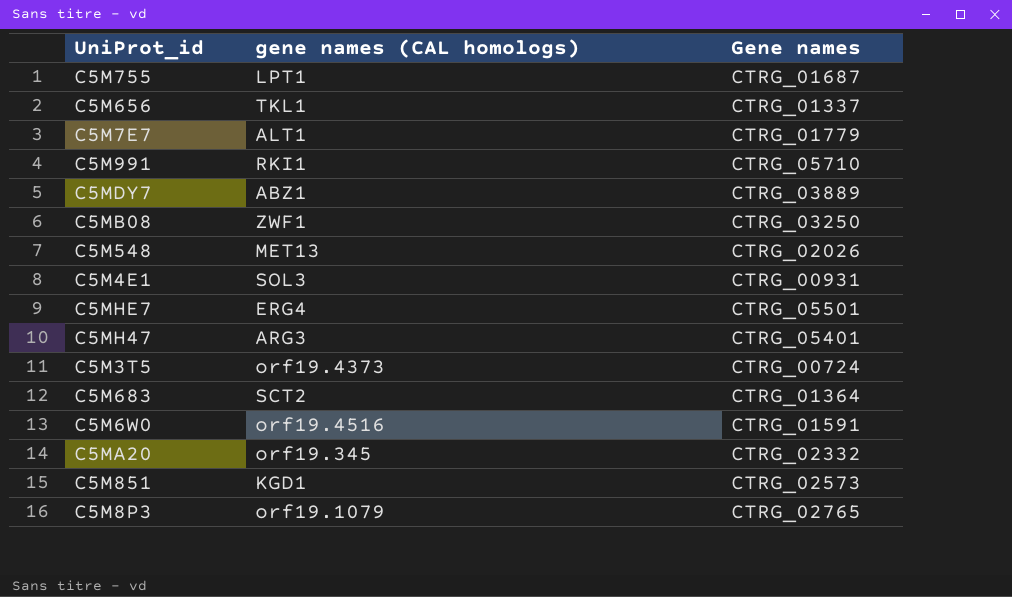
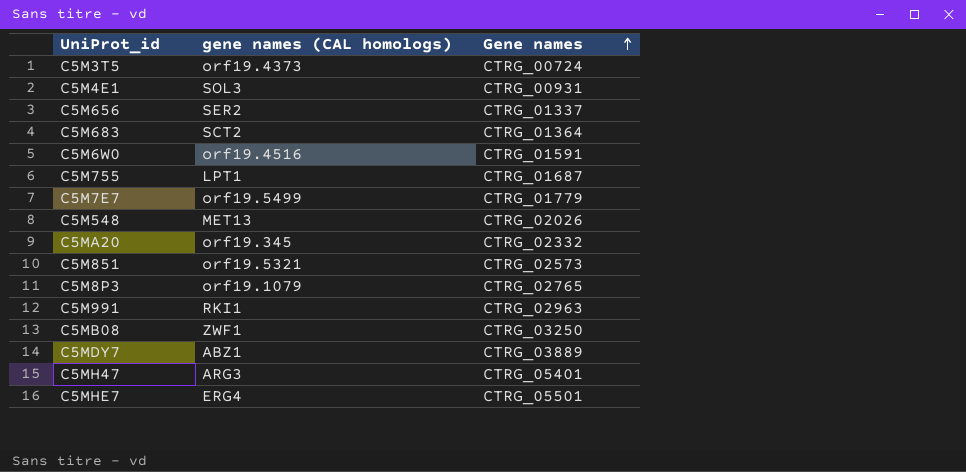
row order: none -> Gene names ascending
C5M656 | gene names (CAL homologs): TKL1 -> SER2
C5M7E7 | gene names (CAL homologs): ALT1 -> orf19.5499
C5M851 | gene names (CAL homologs): KGD1 -> orf19.5321
C5M991 | Gene names: CTRG_05710 -> CTRG_02963

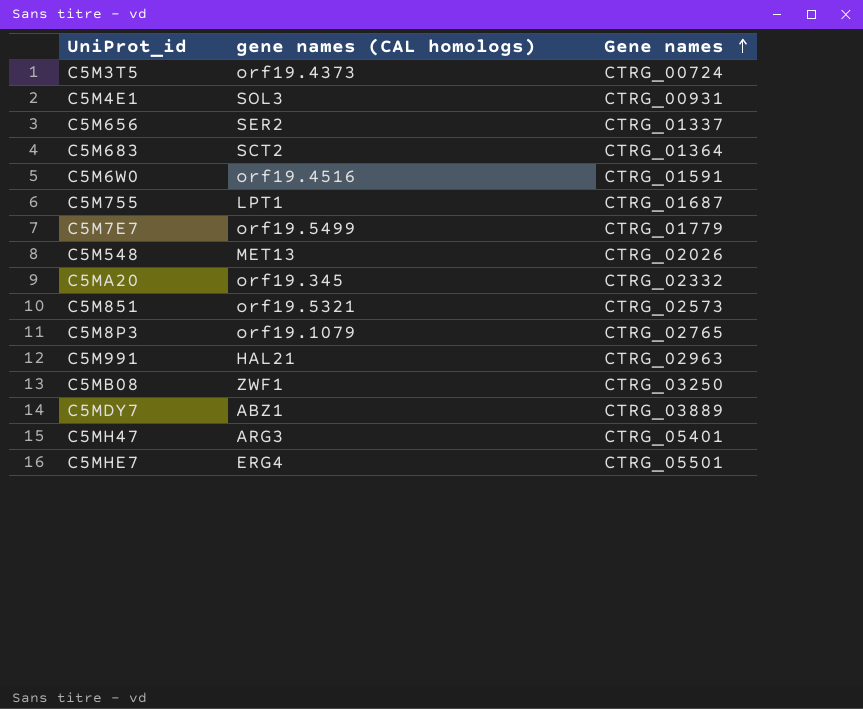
C5M991 | gene names (CAL homologs): RKI1 -> HAL21

